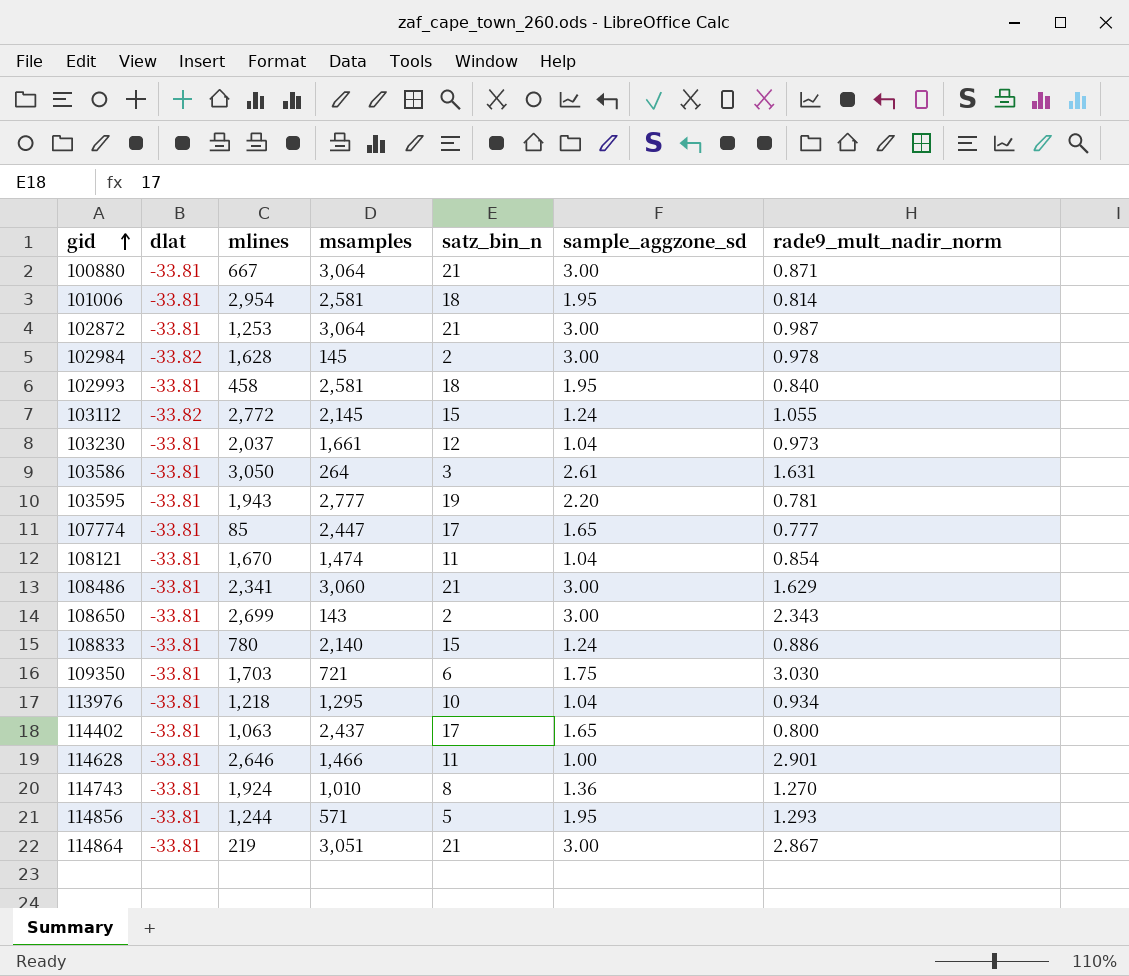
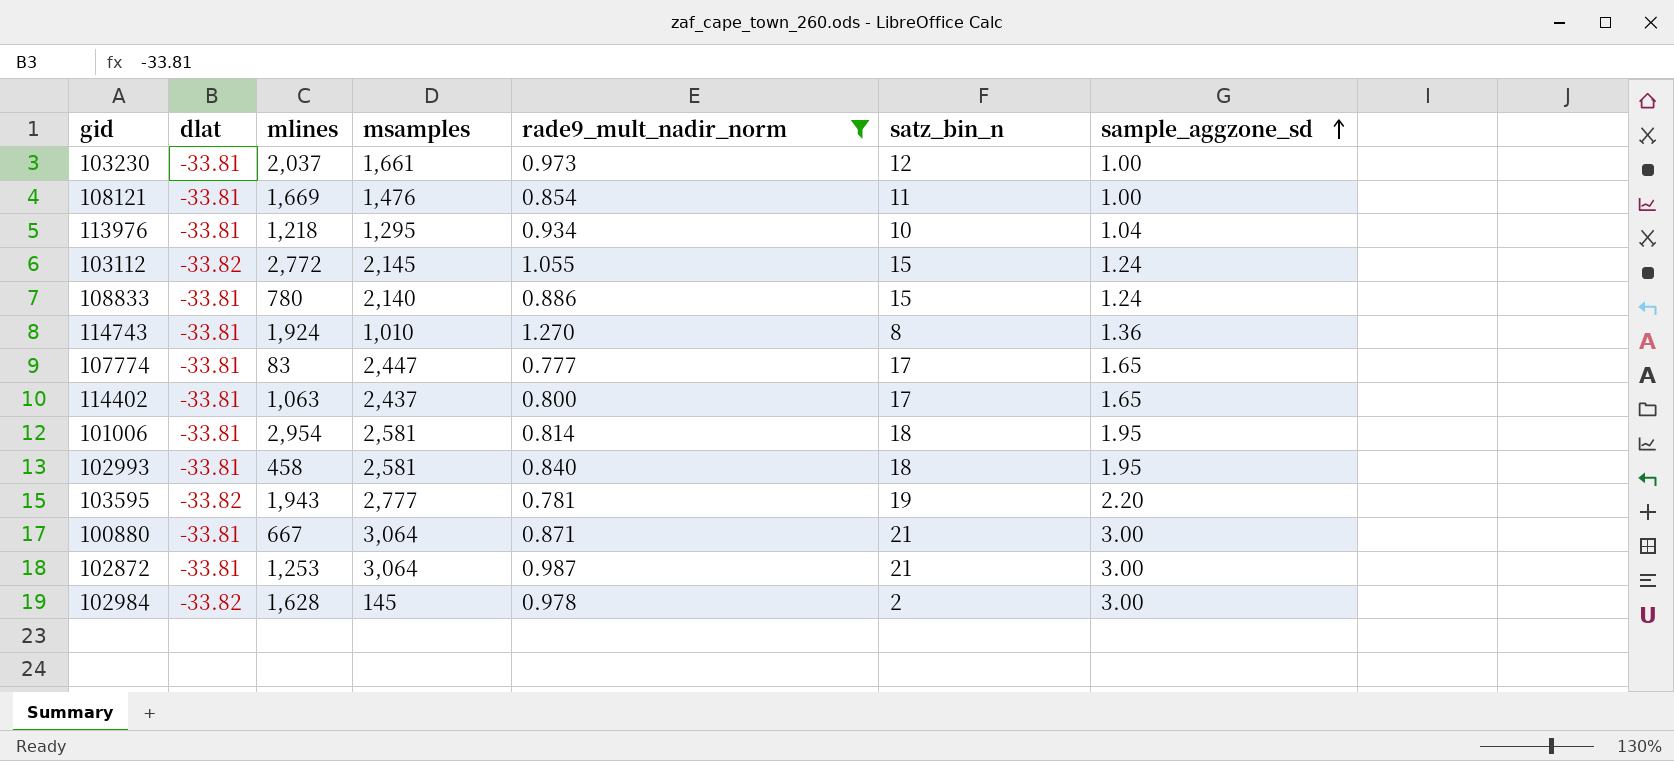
filter: none -> rade9_mult_nadir_norm <= 1.270
row order: gid ascending -> sample_aggzone_sd ascending
column rade9_mult_nadir_norm | position: 7 -> 5
103230 | sample_aggzone_sd: 1.04 -> 1.00
108121 | mlines: 1,670 -> 1,669
108121 | msamples: 1,474 -> 1,476
108121 | sample_aggzone_sd: 1.04 -> 1.00
107774 | mlines: 85 -> 83
103595 | dlat: -33.81 -> -33.82

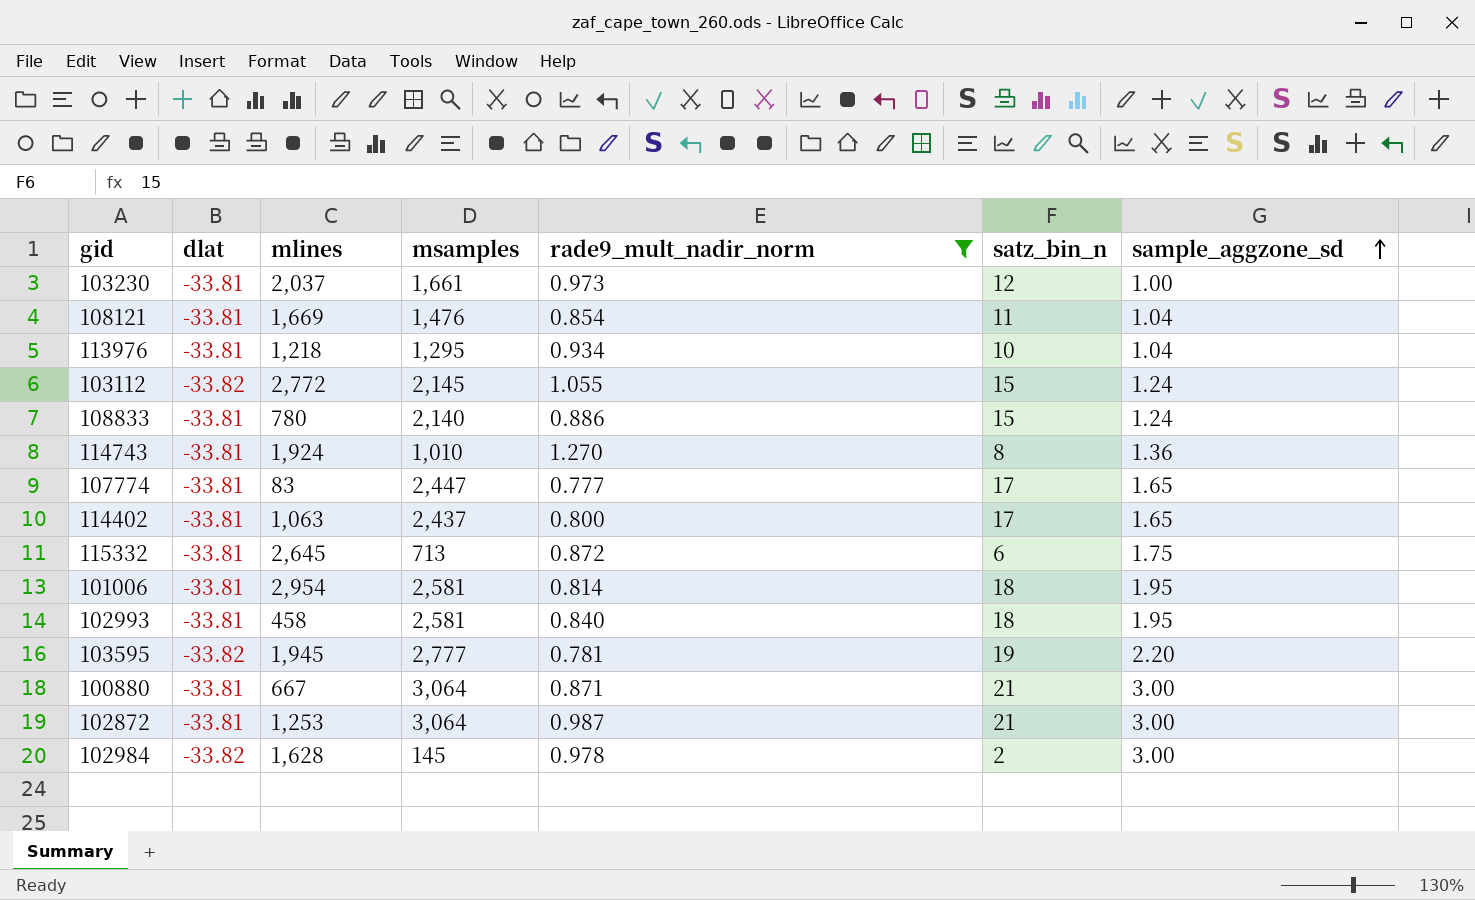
108121 | sample_aggzone_sd: 1.00 -> 1.04
row 115332: none -> -33.81 | 2,645 | 713 | 0.872 | 6 | 1.75
103595 | mlines: 1,943 -> 1,945

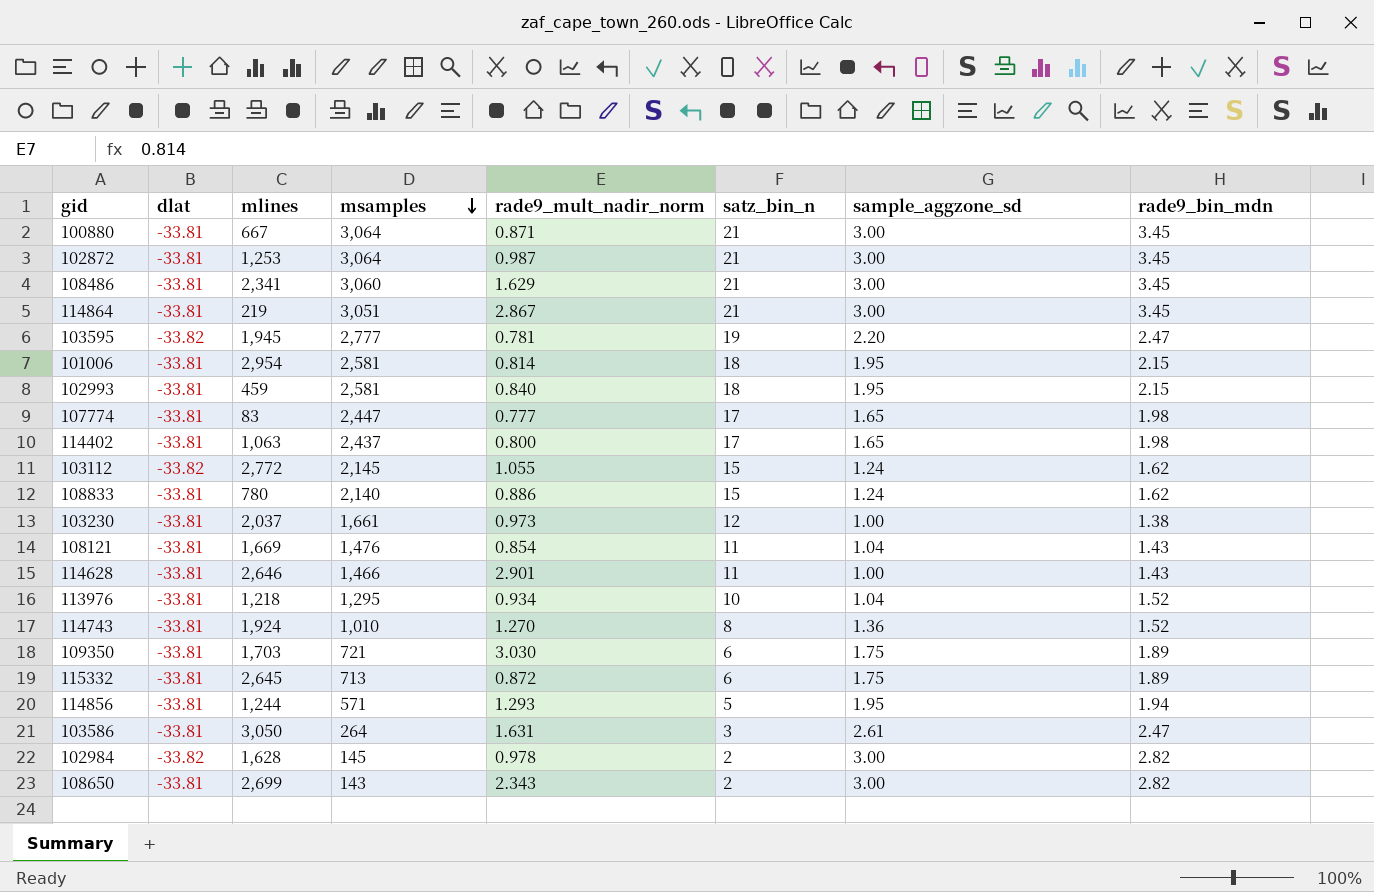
filter: rade9_mult_nadir_norm <= 1.270 -> none
row order: sample_aggzone_sd ascending -> msamples descending
column rade9_bin_mdn | position: none -> 8
102993 | mlines: 458 -> 459

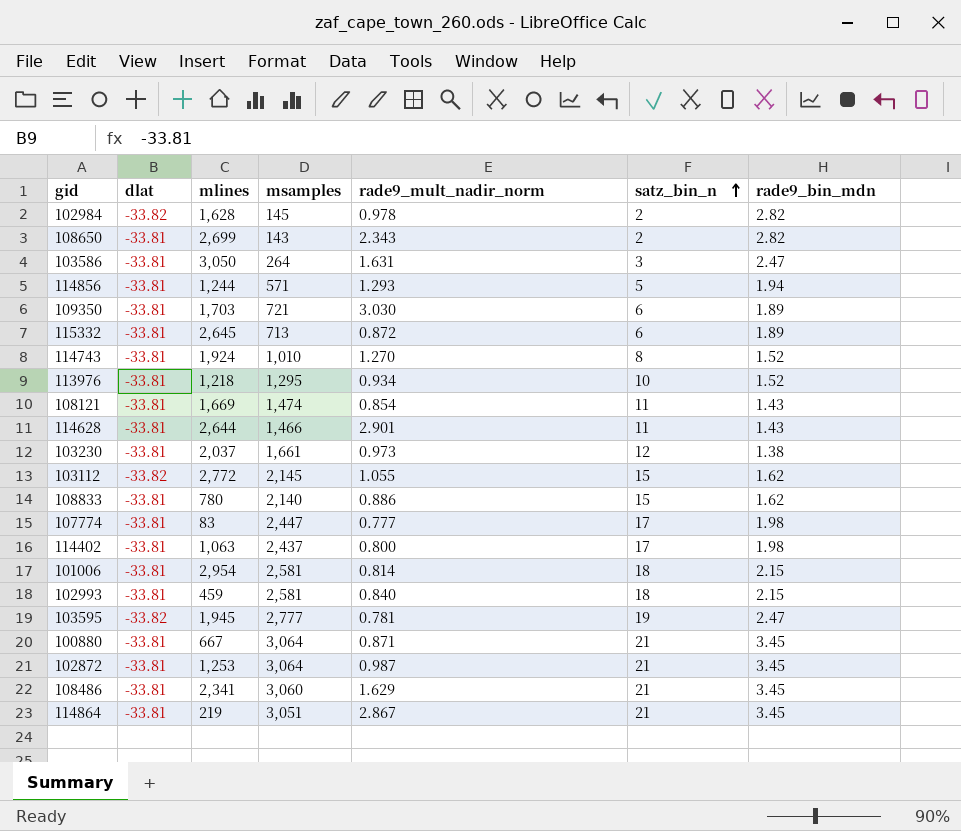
row order: msamples descending -> satz_bin_n ascending
column sample_aggzone_sd | position: 7 -> none
108121 | msamples: 1,476 -> 1,474
114628 | mlines: 2,646 -> 2,644

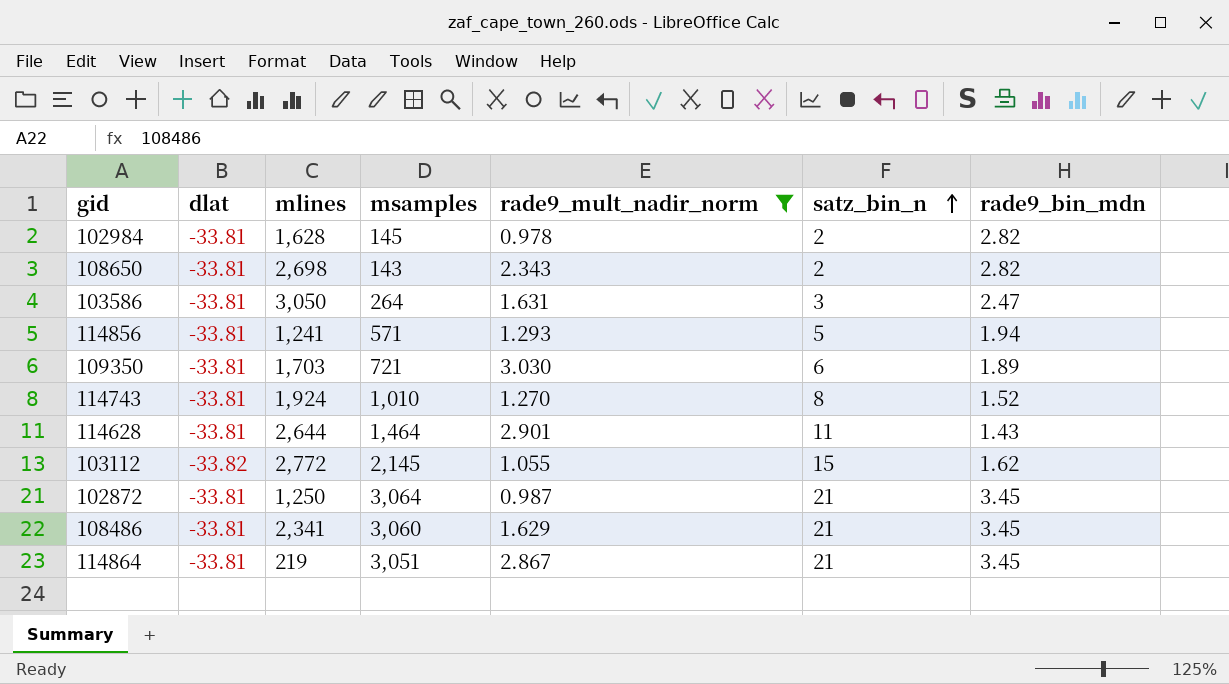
filter: none -> rade9_mult_nadir_norm >= 0.978
102984 | dlat: -33.82 -> -33.81
108650 | mlines: 2,699 -> 2,698
114856 | mlines: 1,244 -> 1,241
114628 | msamples: 1,466 -> 1,464
102872 | mlines: 1,253 -> 1,250

